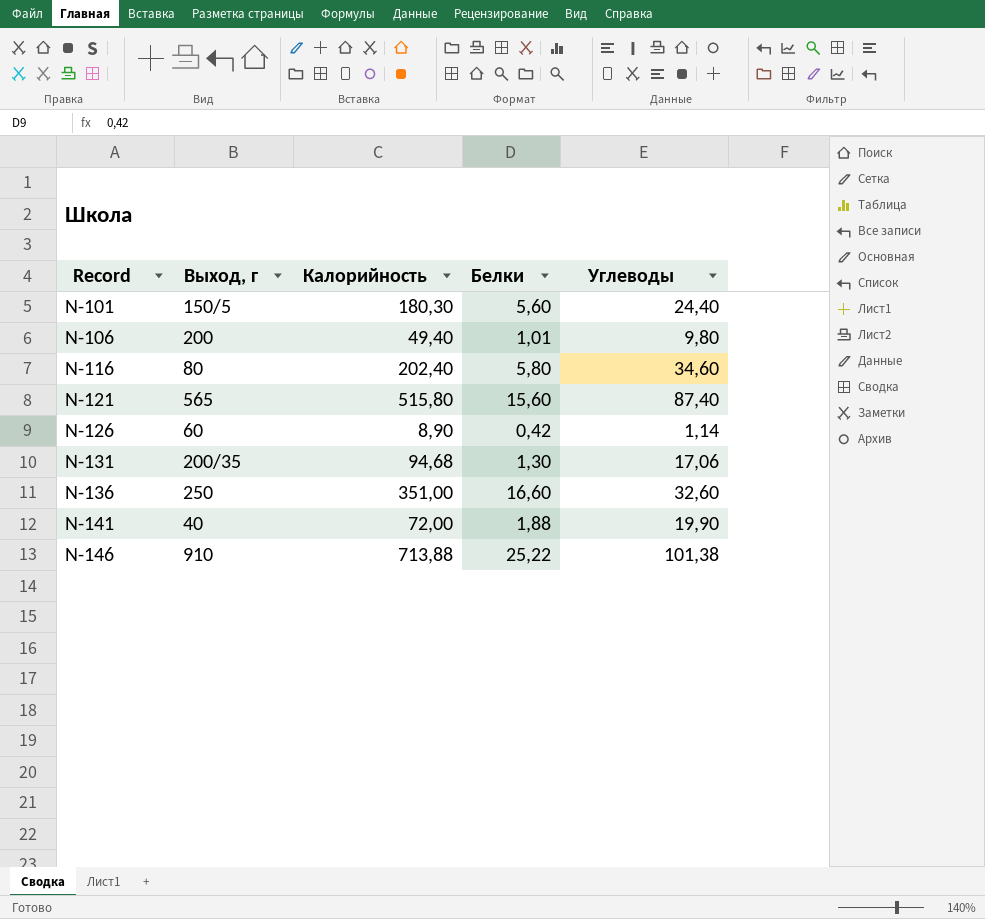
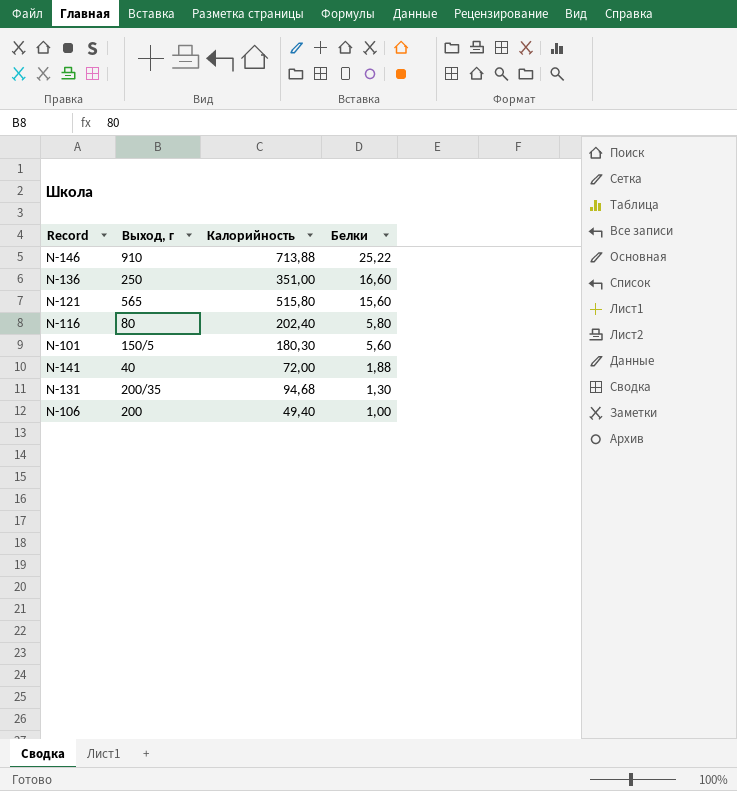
row order: Record ascending -> Белки descending
column Углеводы | position: 5 -> none
row N-126: 60 | 8,90 | 0,42 | 1,14 -> none
N-106 | Белки: 1,01 -> 1,00

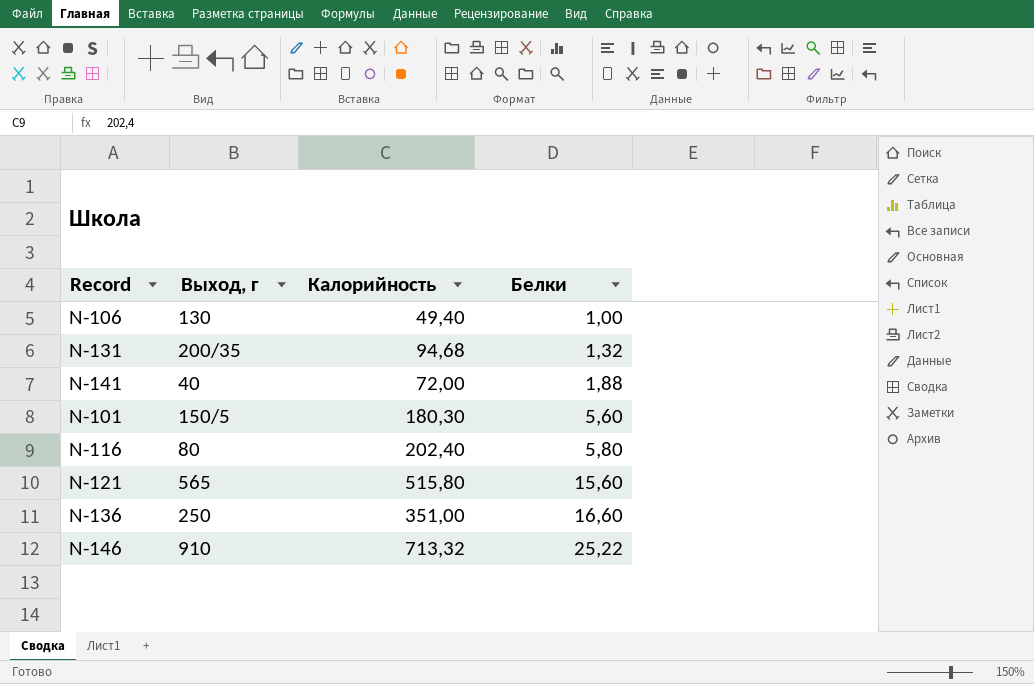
row order: Белки descending -> Белки ascending
N-106 | Выход, г: 200 -> 130
N-131 | Белки: 1,30 -> 1,32
N-146 | Калорийность: 713,88 -> 713,32

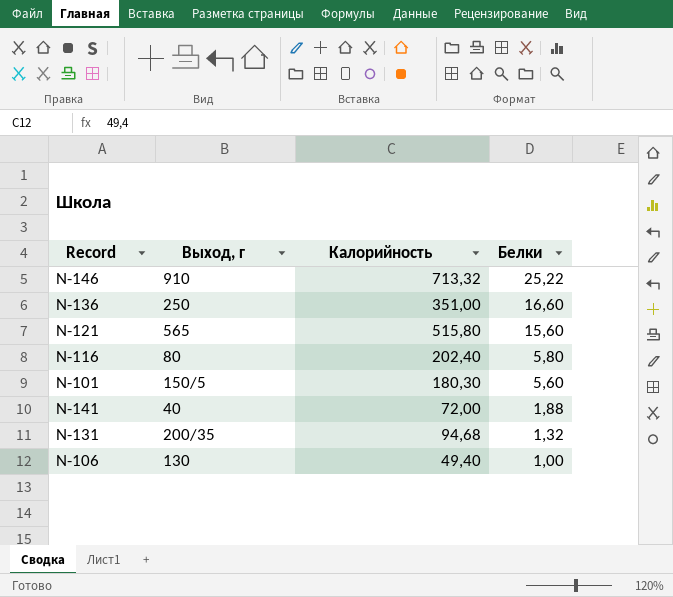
row order: Белки ascending -> Белки descending

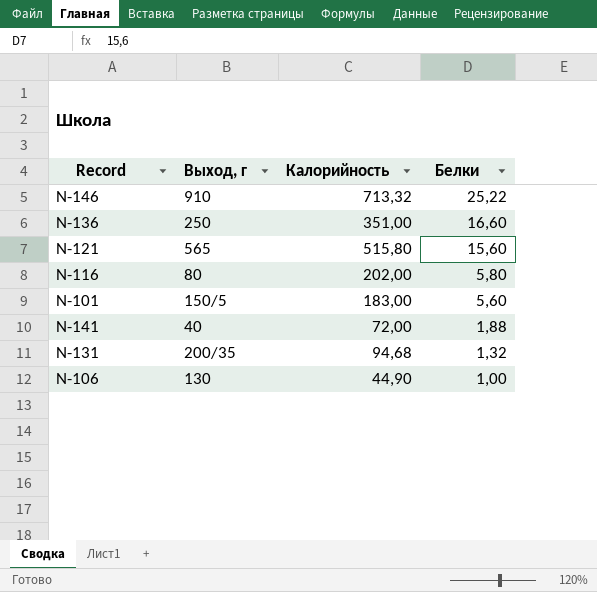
N-116 | Калорийность: 202,40 -> 202,00
N-101 | Калорийность: 180,30 -> 183,00
N-106 | Калорийность: 49,40 -> 44,90

